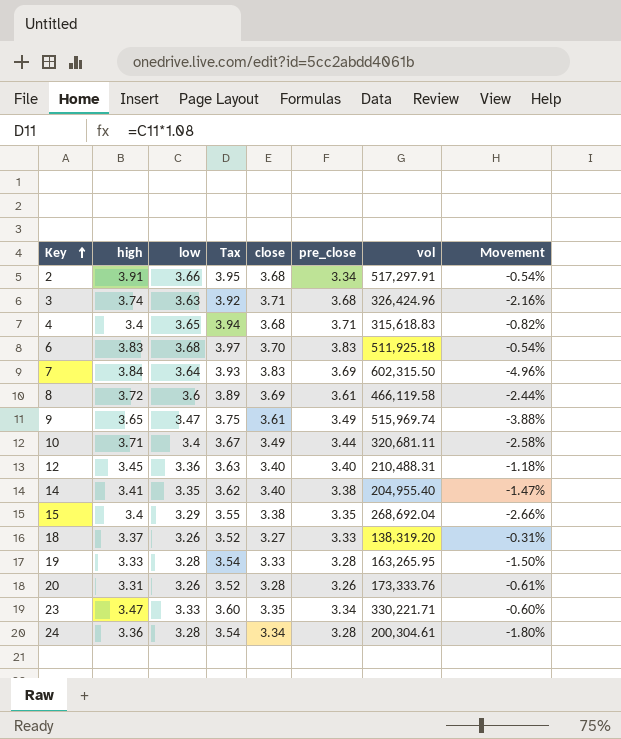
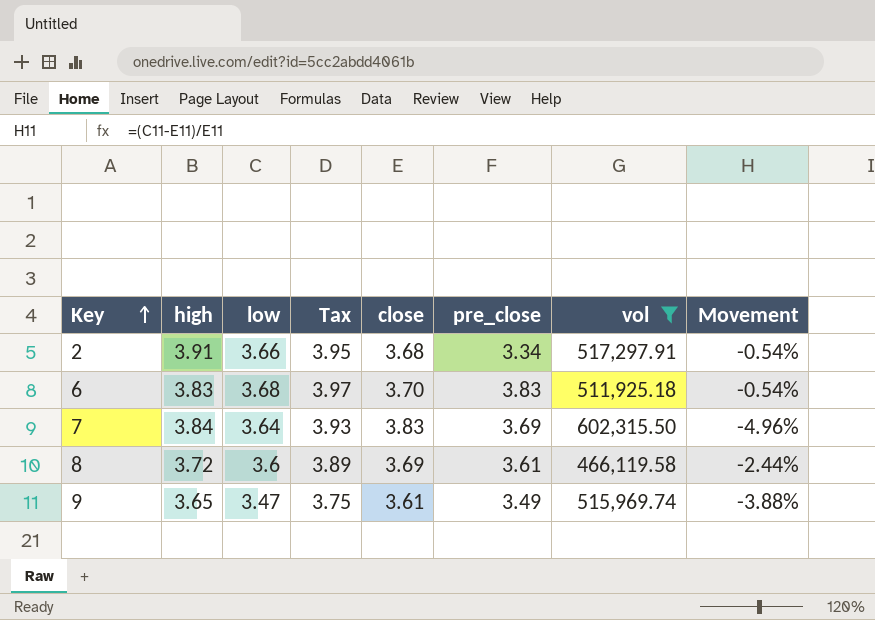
filter: none -> vol >= 466,119.58

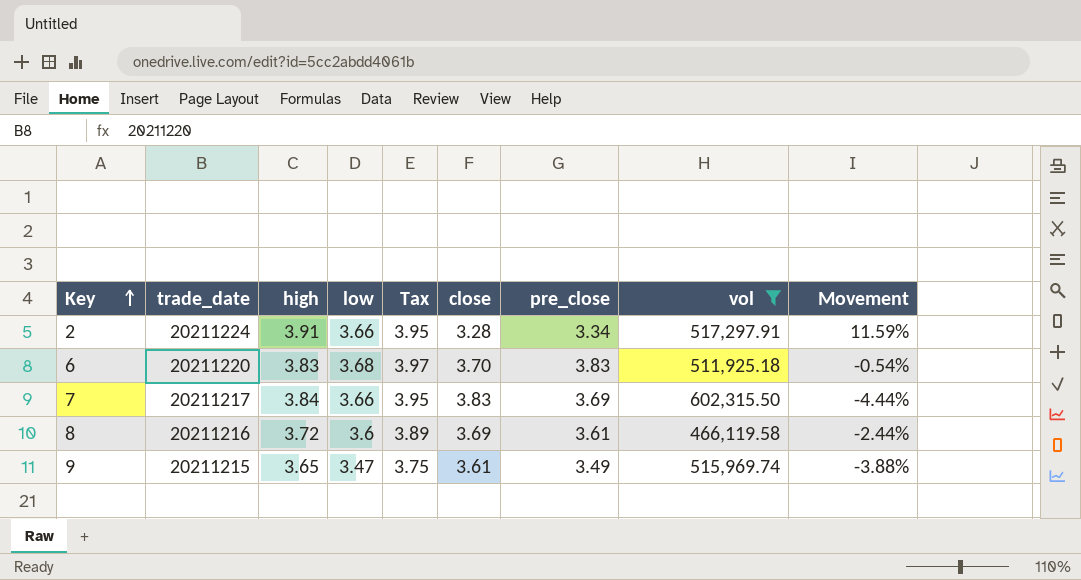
column trade_date | position: none -> 2
2 | close: 3.68 -> 3.28
2 | Movement: -0.54% -> 11.59%
7 | low: 3.64 -> 3.66
7 | Tax: 3.93 -> 3.95
7 | Movement: -4.96% -> -4.44%

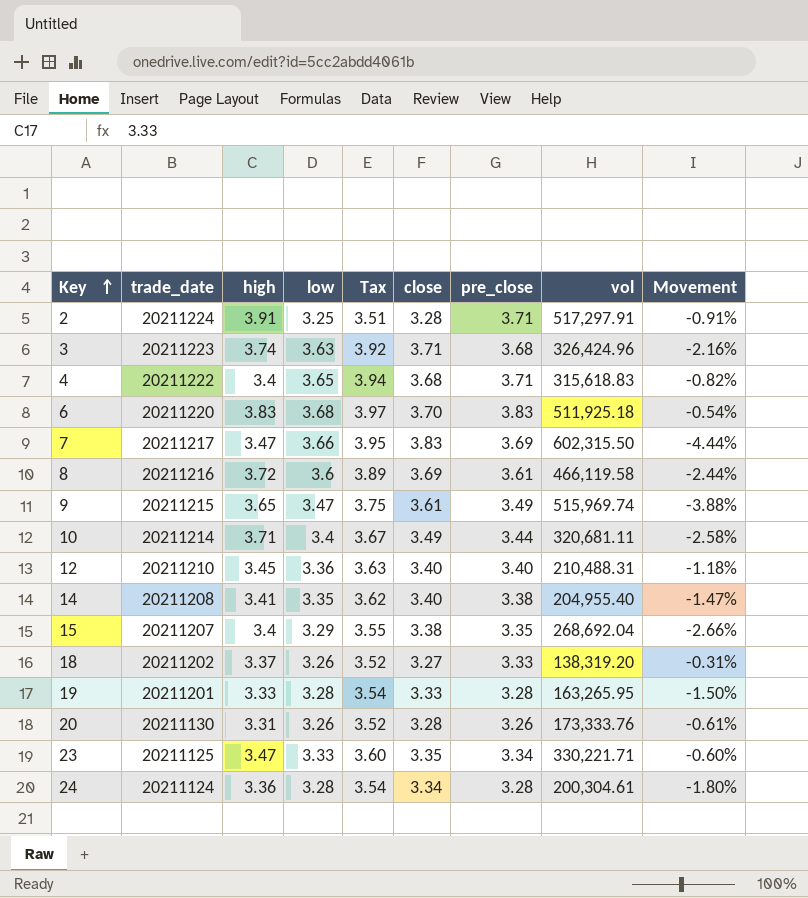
filter: vol >= 466,119.58 -> none
2 | low: 3.66 -> 3.25
2 | Tax: 3.95 -> 3.51
2 | pre_close: 3.34 -> 3.71
2 | Movement: 11.59% -> -0.91%
7 | high: 3.84 -> 3.47

